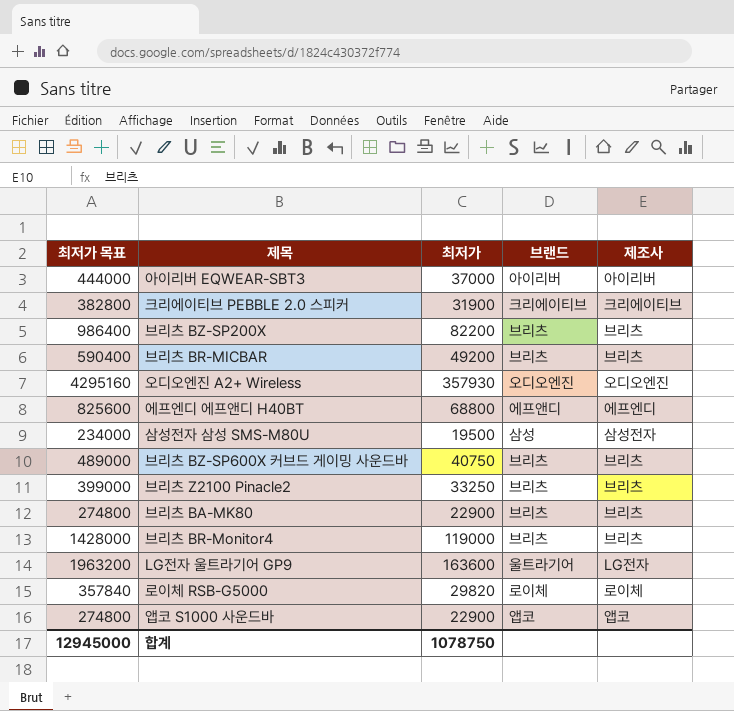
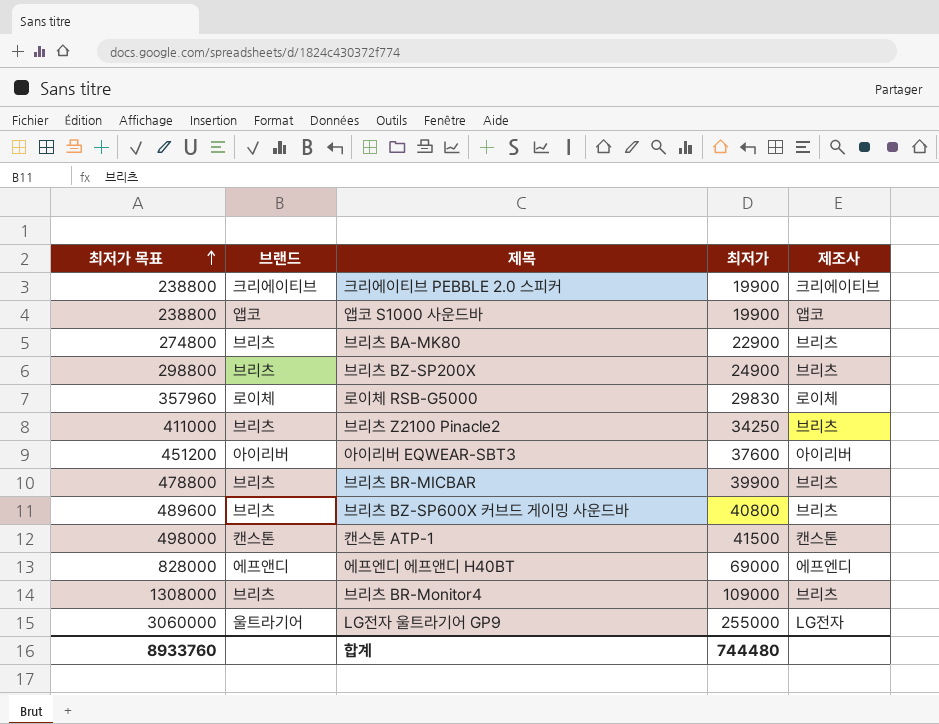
row order: none -> 최저가 목표 ascending
column 브랜드 | position: 4 -> 2
row 오디오엔진 A2+ Wireless: 4295160 | 357930 | 오디오엔진 | 오디오엔진 -> none
row 삼성전자 삼성 SMS-M80U: 234000 | 19500 | 삼성 | 삼성전자 -> none
크리에이티브 PEBBLE 2.0 스피커 | 최저가 목표: 382800 -> 238800
크리에이티브 PEBBLE 2.0 스피커 | 최저가: 31900 -> 19900
앱코 S1000 사운드바 | 최저가 목표: 274800 -> 238800
앱코 S1000 사운드바 | 최저가: 22900 -> 19900
브리츠 BZ-SP200X | 최저가 목표: 986400 -> 298800
브리츠 BZ-SP200X | 최저가: 82200 -> 24900
로이체 RSB-G5000 | 최저가 목표: 357840 -> 357960
로이체 RSB-G5000 | 최저가: 29820 -> 29830
브리츠 Z2100 Pinacle2 | 최저가 목표: 399000 -> 411000
브리츠 Z2100 Pinacle2 | 최저가: 33250 -> 34250
아이리버 EQWEAR-SBT3 | 최저가 목표: 444000 -> 451200
아이리버 EQWEAR-SBT3 | 최저가: 37000 -> 37600
브리츠 BR-MICBAR | 최저가 목표: 590400 -> 478800
브리츠 BR-MICBAR | 최저가: 49200 -> 39900
브리츠 BZ-SP600X 커브드 게이밍 사운드바 | 최저가 목표: 489000 -> 489600
브리츠 BZ-SP600X 커브드 게이밍 사운드바 | 최저가: 40750 -> 40800
row 캔스톤 ATP-1: none -> 498000 | 캔스톤 | 41500 | 캔스톤
에프엔디 에프앤디 H40BT | 최저가 목표: 825600 -> 828000
에프엔디 에프앤디 H40BT | 최저가: 68800 -> 69000
브리츠 BR-Monitor4 | 최저가 목표: 1428000 -> 1308000
브리츠 BR-Monitor4 | 최저가: 119000 -> 109000
LG전자 울트라기어 GP9 | 최저가 목표: 1963200 -> 3060000
LG전자 울트라기어 GP9 | 최저가: 163600 -> 255000
합계 | 최저가 목표: 12945000 -> 8933760
합계 | 최저가: 1078750 -> 744480

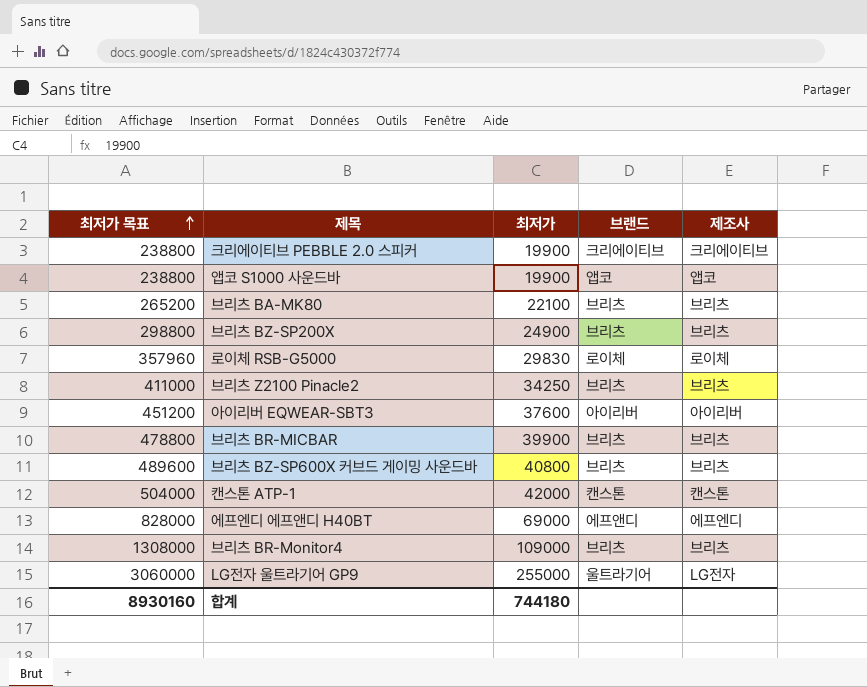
column 브랜드 | position: 2 -> 4
브리츠 BA-MK80 | 최저가 목표: 274800 -> 265200
브리츠 BA-MK80 | 최저가: 22900 -> 22100
캔스톤 ATP-1 | 최저가 목표: 498000 -> 504000
캔스톤 ATP-1 | 최저가: 41500 -> 42000
합계 | 최저가 목표: 8933760 -> 8930160
합계 | 최저가: 744480 -> 744180

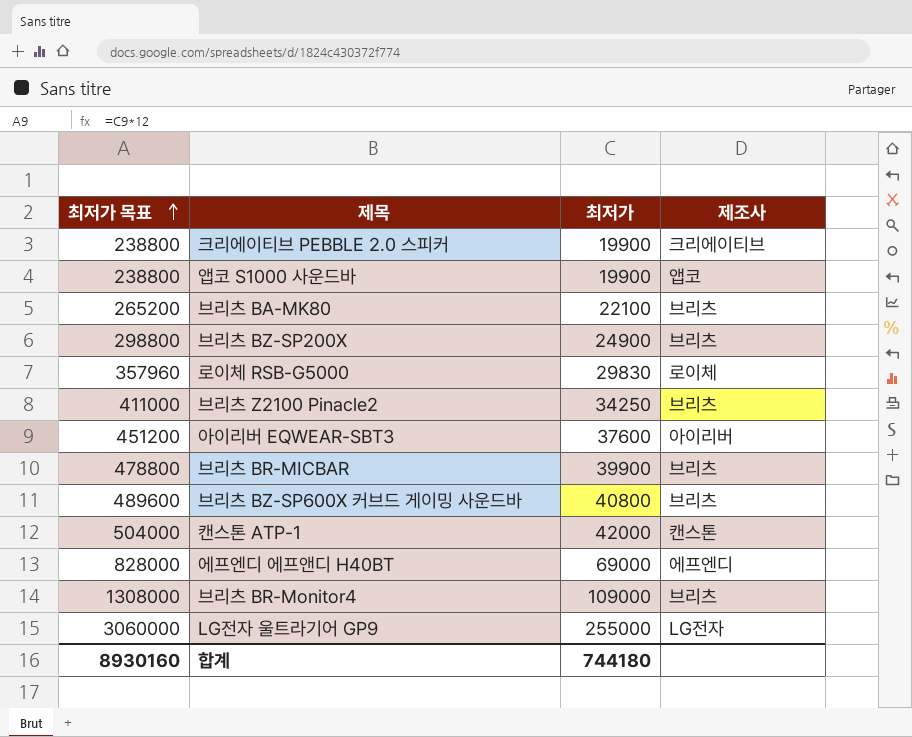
column 브랜드 | position: 4 -> none

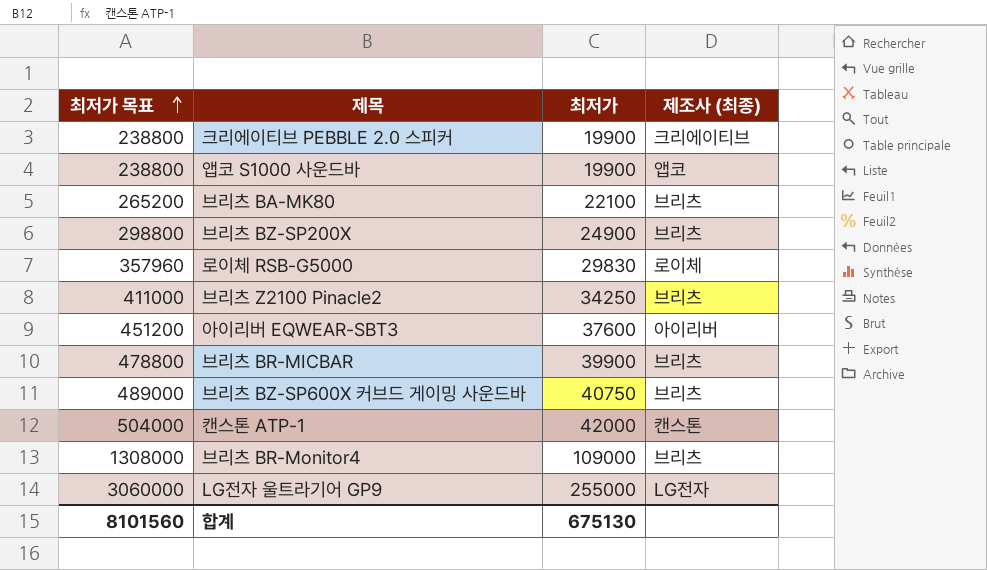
column name: 제조사 -> 제조사 (최종)
row 에프엔디 에프앤디 H40BT: 828000 | 69000 | 에프엔디 -> none
브리츠 BZ-SP600X 커브드 게이밍 사운드바 | 최저가 목표: 489600 -> 489000
브리츠 BZ-SP600X 커브드 게이밍 사운드바 | 최저가: 40800 -> 40750
합계 | 최저가 목표: 8930160 -> 8101560
합계 | 최저가: 744180 -> 675130

